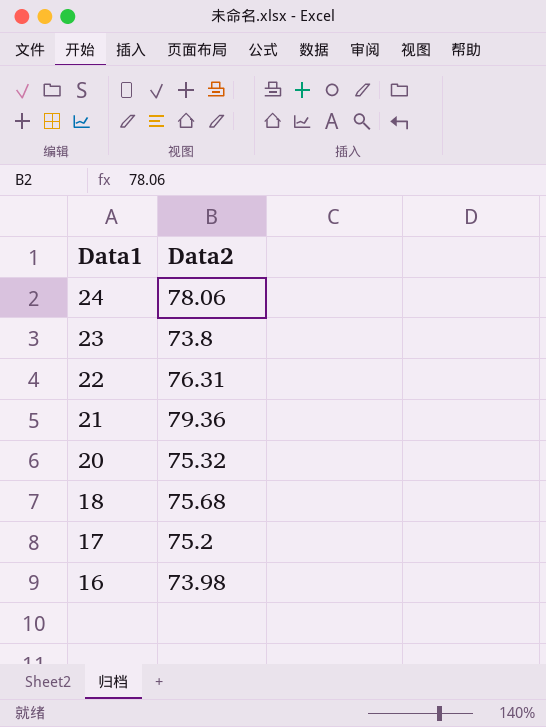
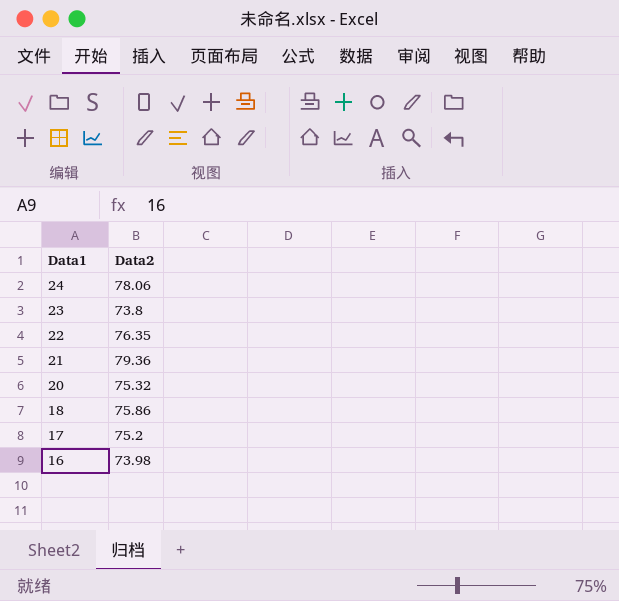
22 | Data2: 76.31 -> 76.35
18 | Data2: 75.68 -> 75.86

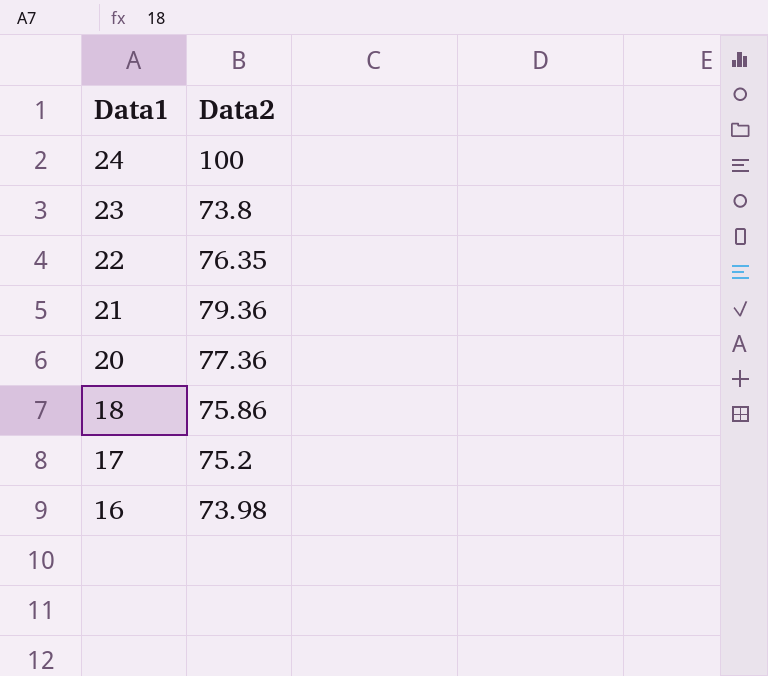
24 | Data2: 78.06 -> 100
20 | Data2: 75.32 -> 77.36

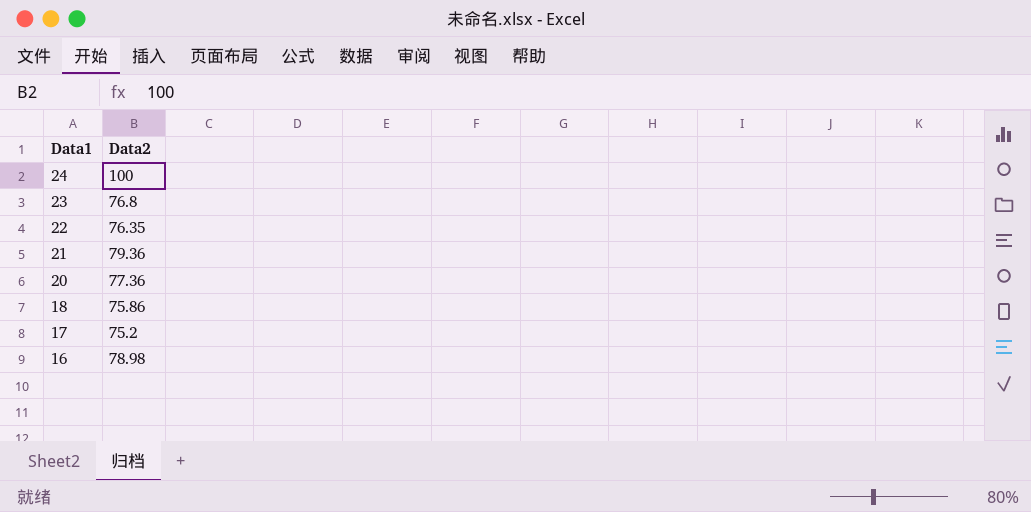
23 | Data2: 73.8 -> 76.8
16 | Data2: 73.98 -> 78.98

